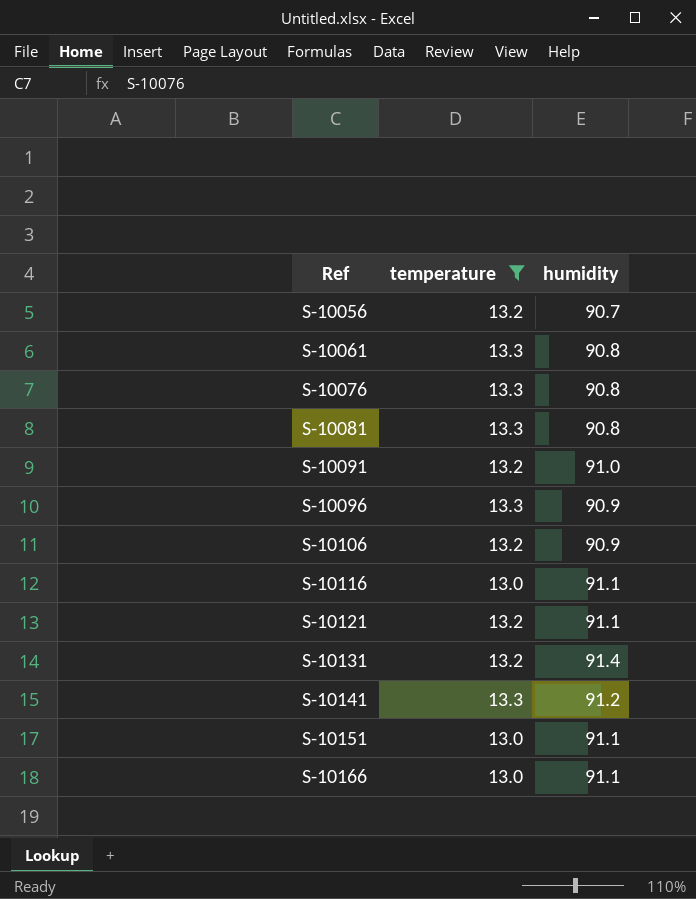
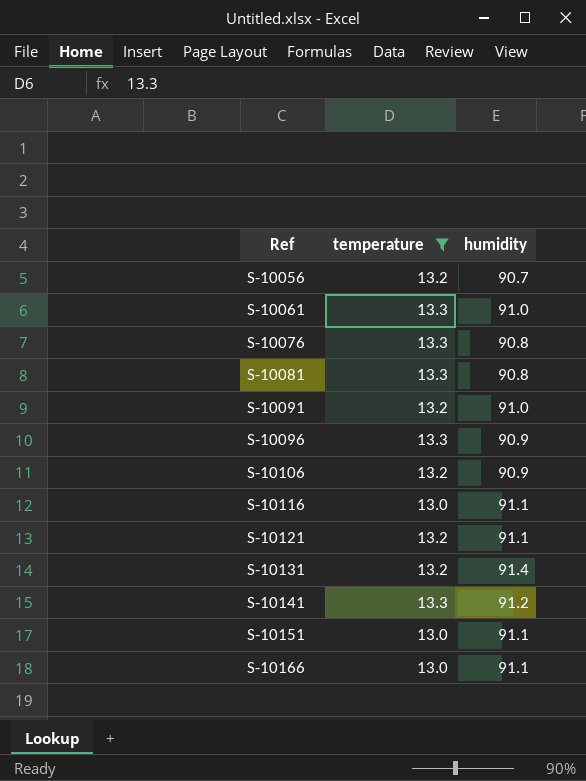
S-10061 | humidity: 90.8 -> 91.0

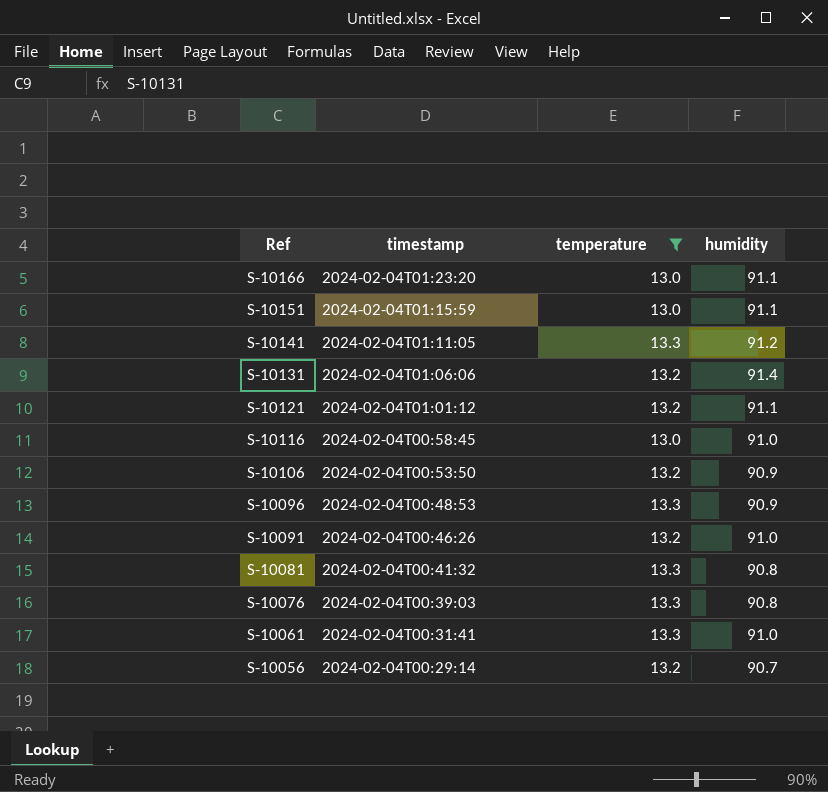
row order: Ref ascending -> Ref descending
column timestamp | position: none -> 2
S-10116 | humidity: 91.1 -> 91.0

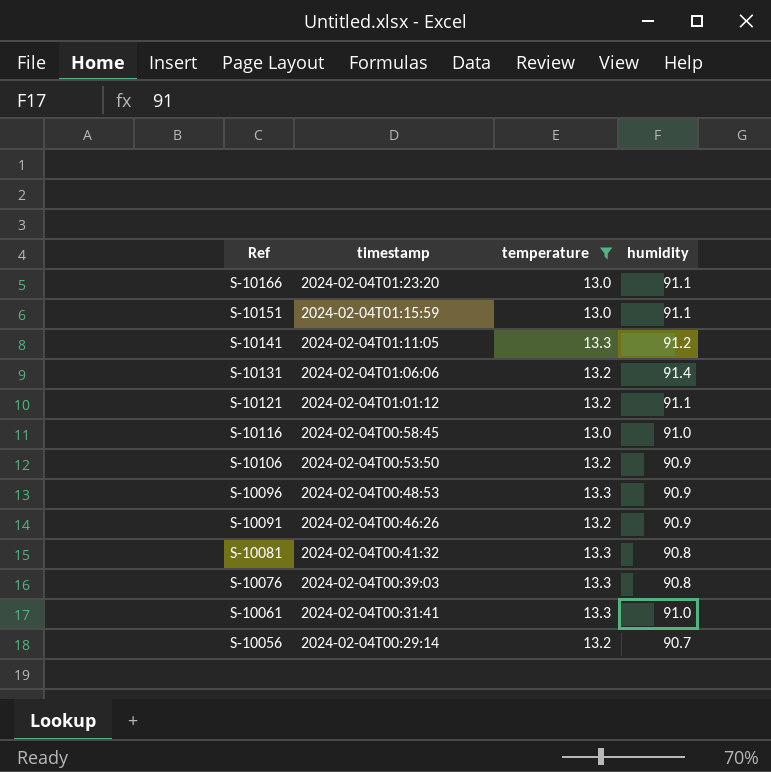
S-10091 | humidity: 91.0 -> 90.9

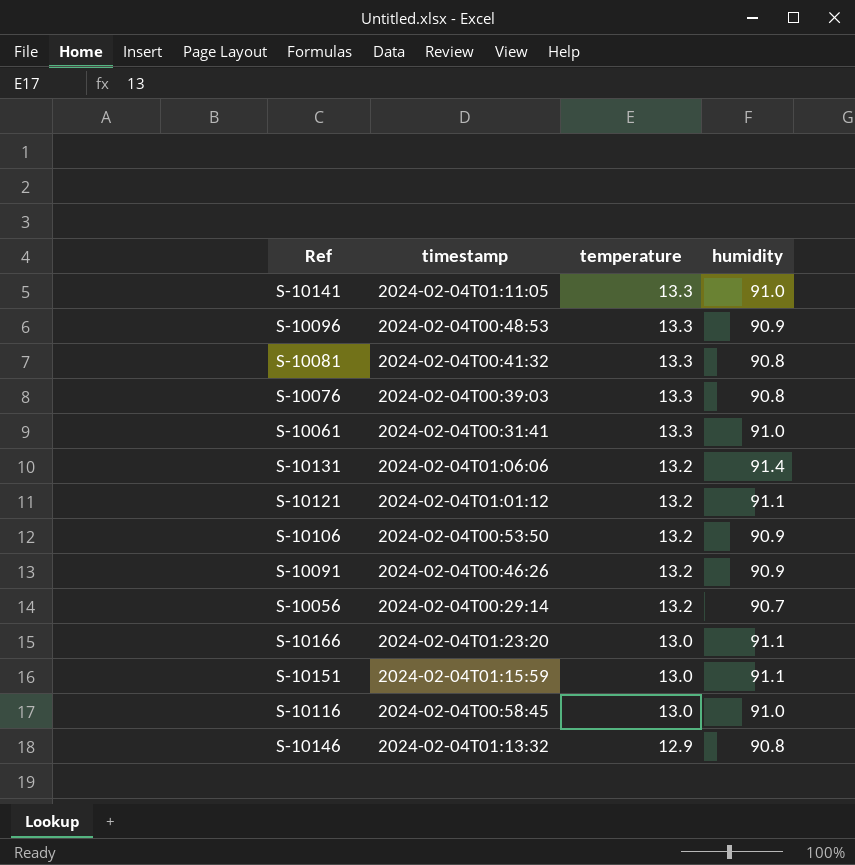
filter: temperature != 12.9 -> none
row order: Ref descending -> temperature descending
S-10141 | humidity: 91.2 -> 91.0

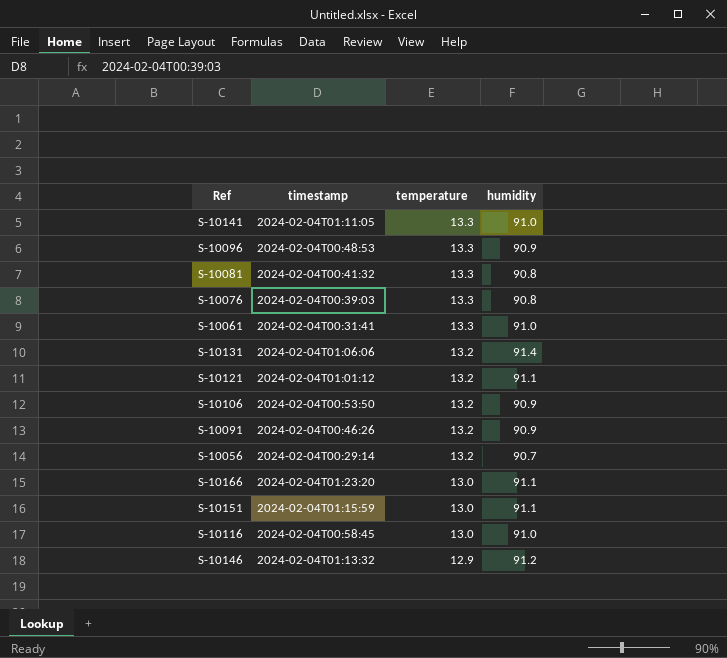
S-10146 | humidity: 90.8 -> 91.2

